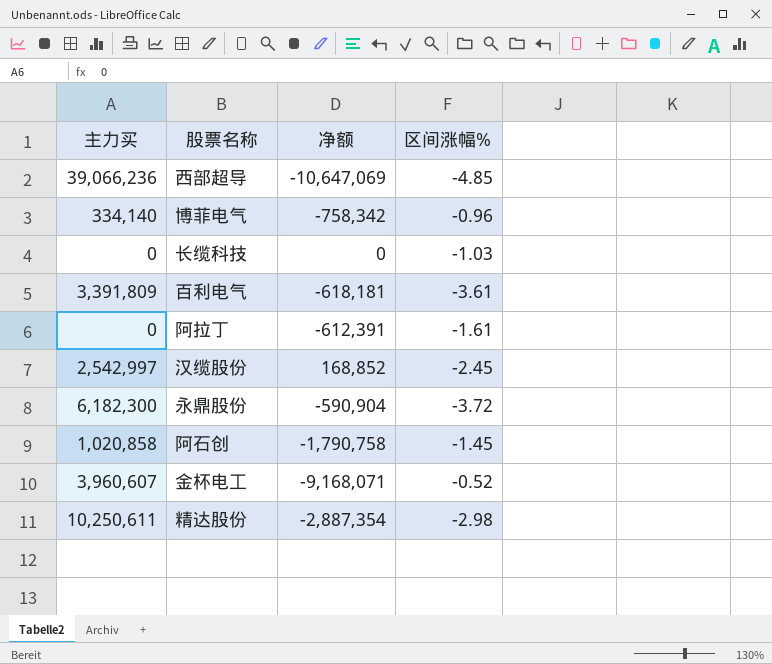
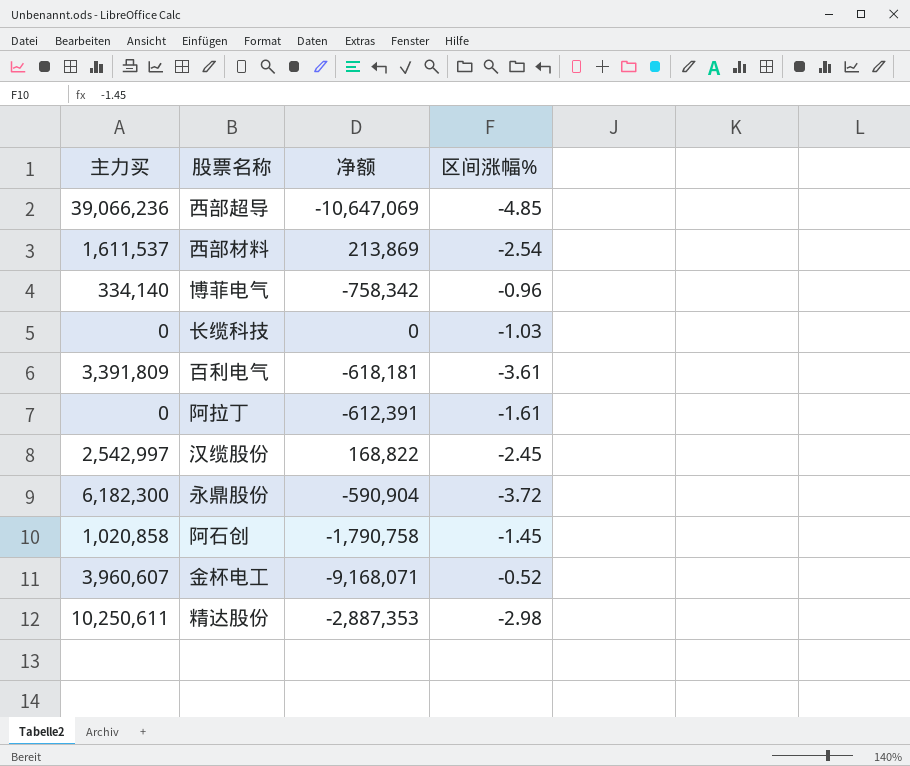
row 西部材料: none -> 1,611,537 | 213,869 | -2.54
汉缆股份 | 净额: 168,852 -> 168,822
精达股份 | 净额: -2,887,354 -> -2,887,353

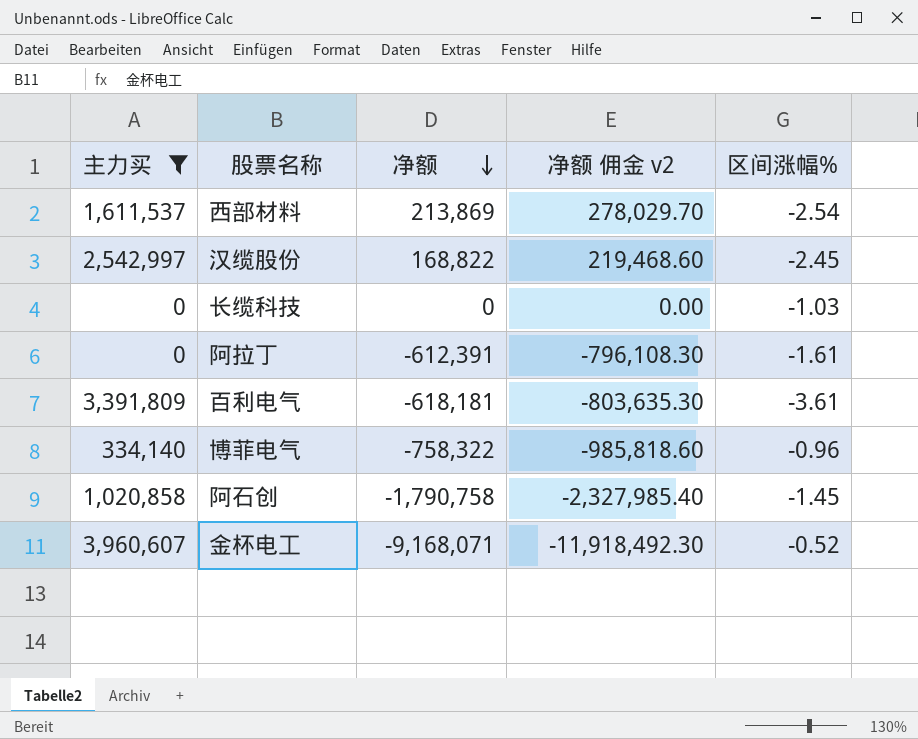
filter: none -> 主力买 <= 3,960,607
row order: none -> 净额 descending
column 净额 佣金 v2 | formula: none -> [净额] * 1.3
博菲电气 | 净额: -758,342 -> -758,322

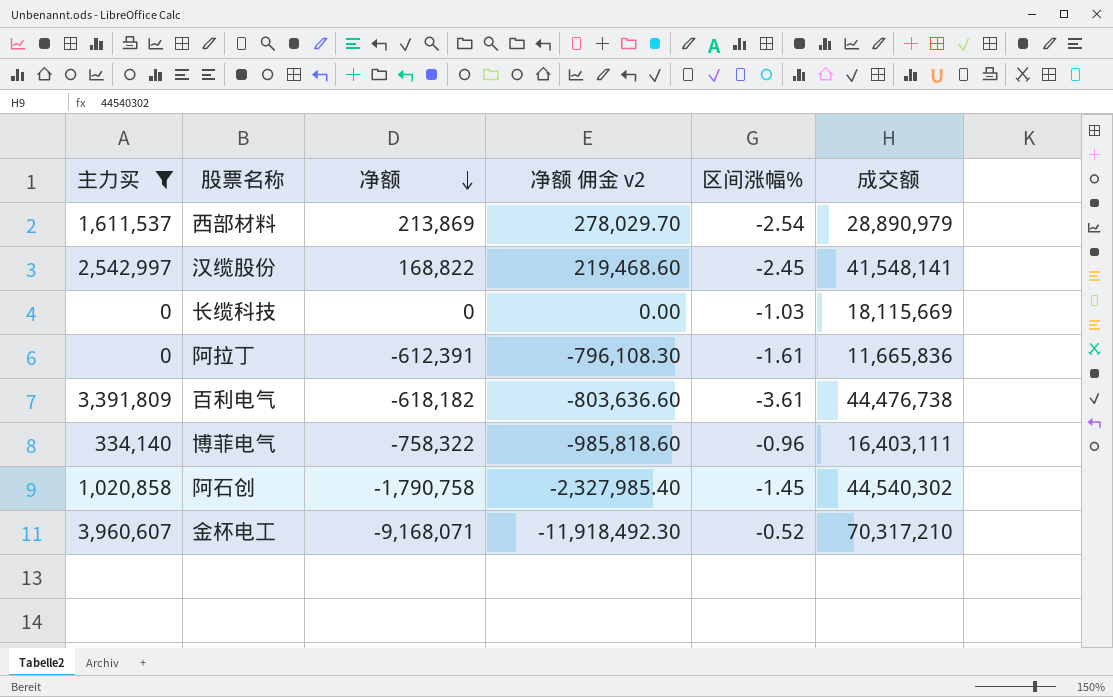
column 成交额 | position: none -> 6
百利电气 | 净额: -618,181 -> -618,182
百利电气 | 净额 佣金 v2: -803,635.30 -> -803,636.60

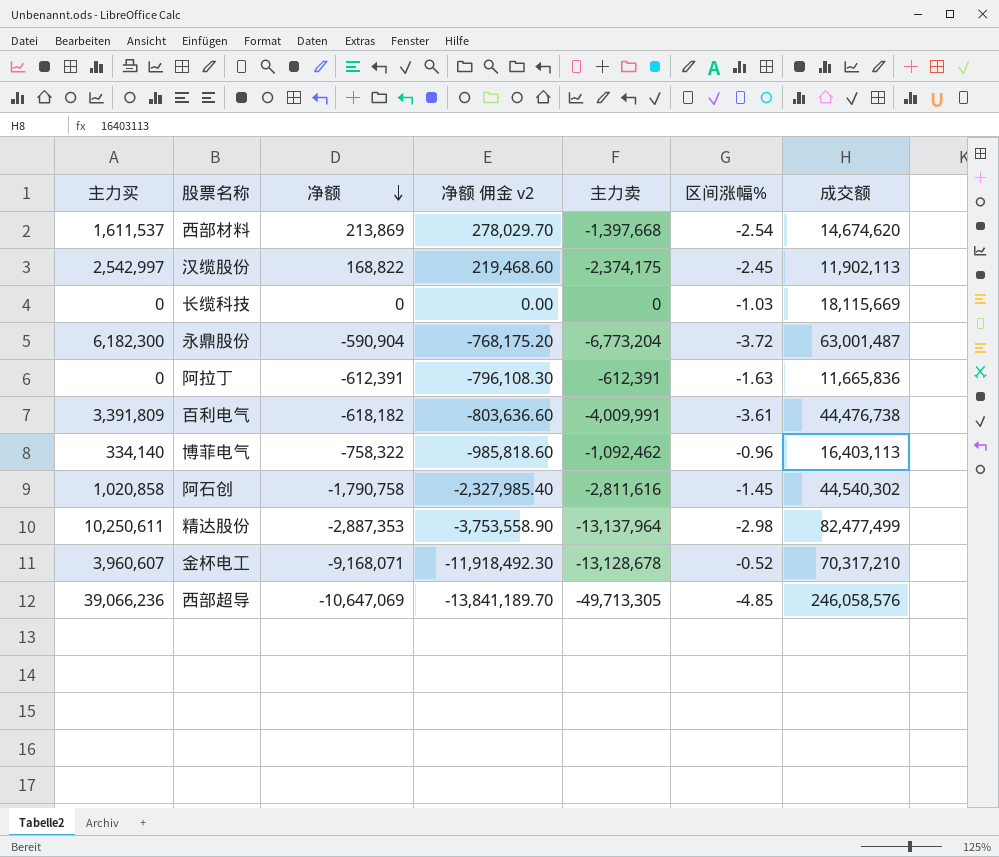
filter: 主力买 <= 3,960,607 -> none
column 主力卖 | formula: none -> [净额] - [主力买]
西部材料 | 成交额: 28,890,979 -> 14,674,620
汉缆股份 | 成交额: 41,548,141 -> 11,902,113
阿拉丁 | 区间涨幅%: -1.61 -> -1.63
博菲电气 | 成交额: 16,403,111 -> 16,403,113

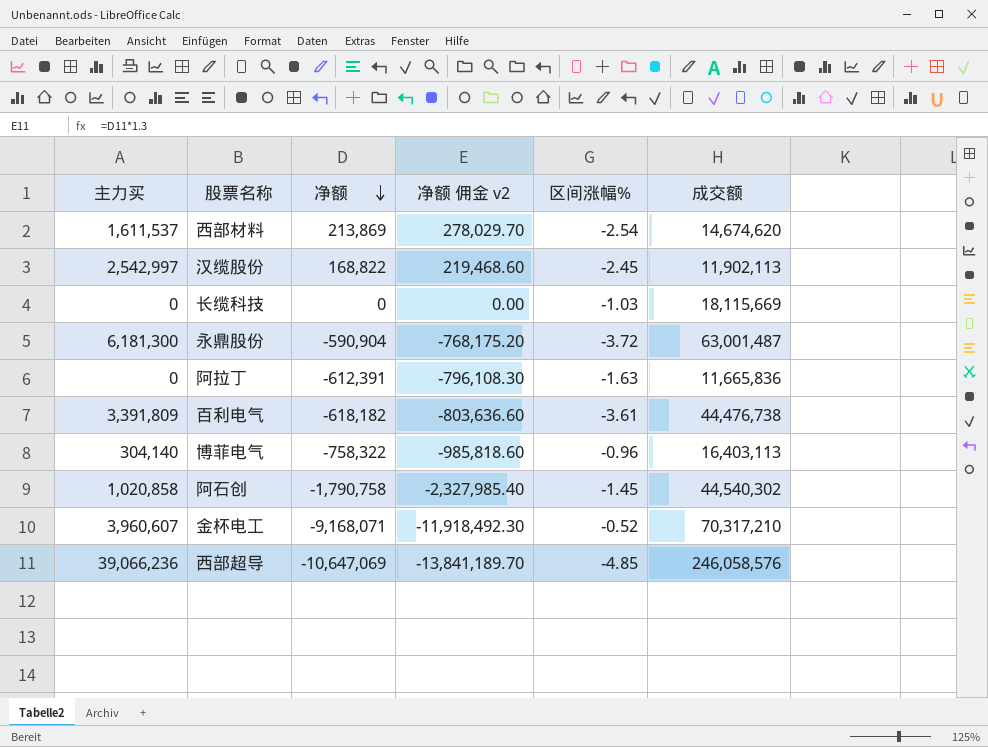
column 主力卖 | formula: [净额] - [主力买] -> none
row 精达股份: 10,250,611 | -2,887,353 | -3,753,558.90 | -13,137,964 | -2.98 | 82,477,499 -> none
永鼎股份 | 主力买: 6,182,300 -> 6,181,300
博菲电气 | 主力买: 334,140 -> 304,140

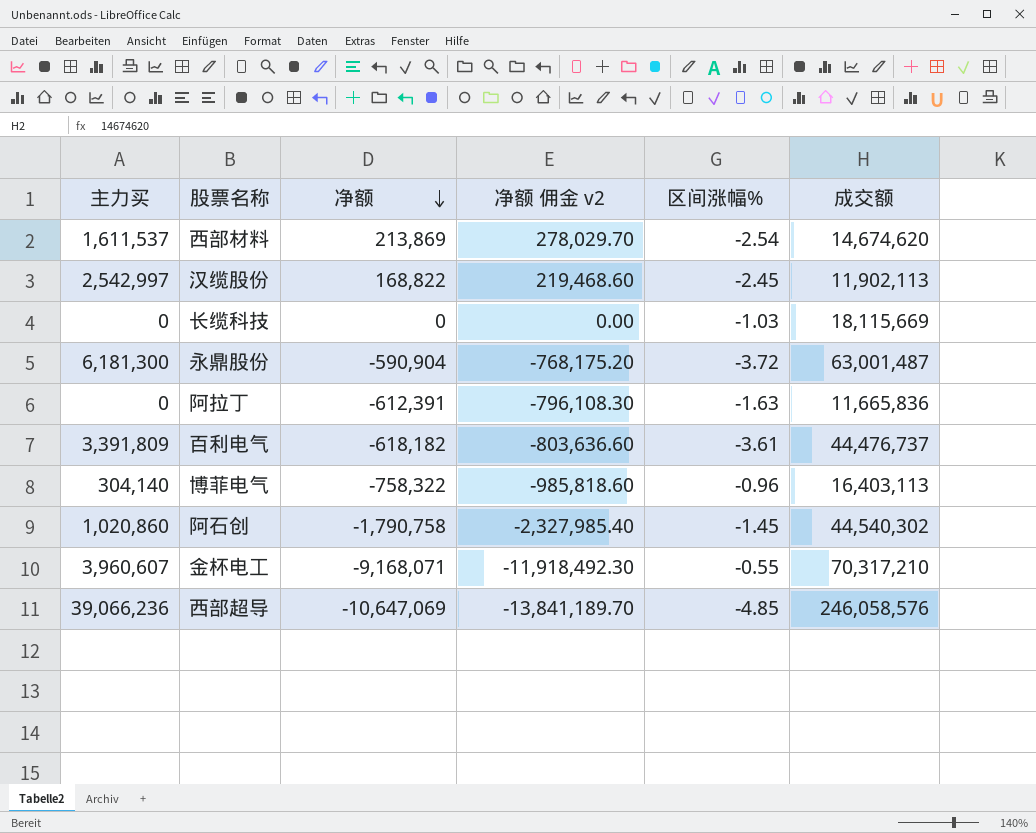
百利电气 | 成交额: 44,476,738 -> 44,476,737
阿石创 | 主力买: 1,020,858 -> 1,020,860
金杯电工 | 区间涨幅%: -0.52 -> -0.55

